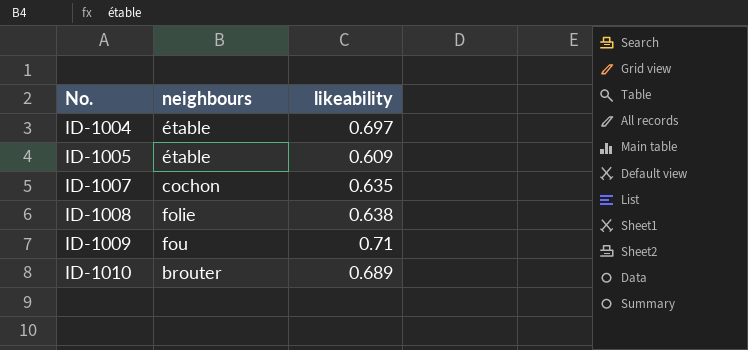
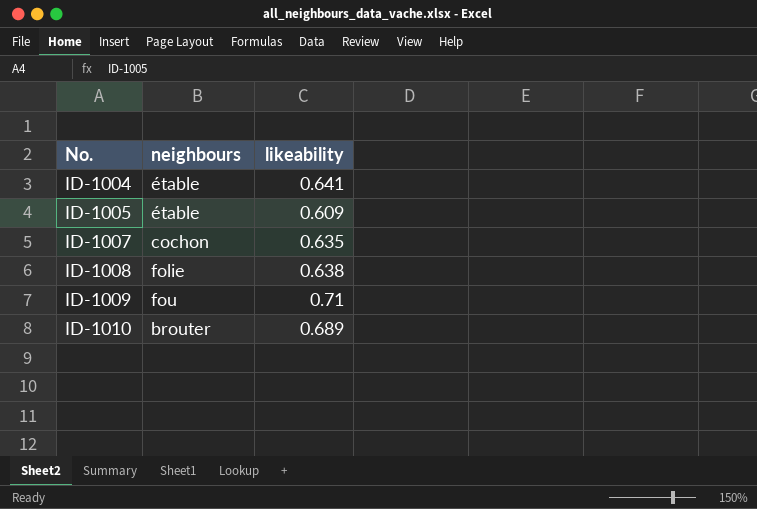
ID-1004 | likeability: 0.697 -> 0.641

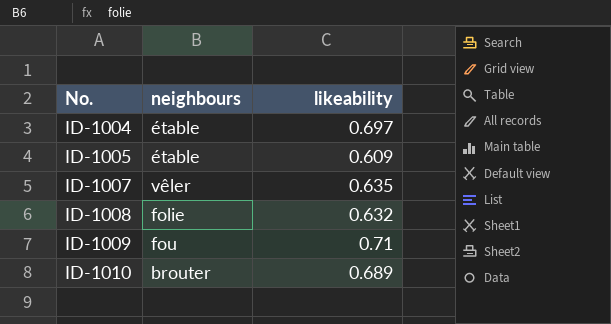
ID-1004 | likeability: 0.641 -> 0.697
ID-1007 | neighbours: cochon -> vêler
ID-1008 | likeability: 0.638 -> 0.632

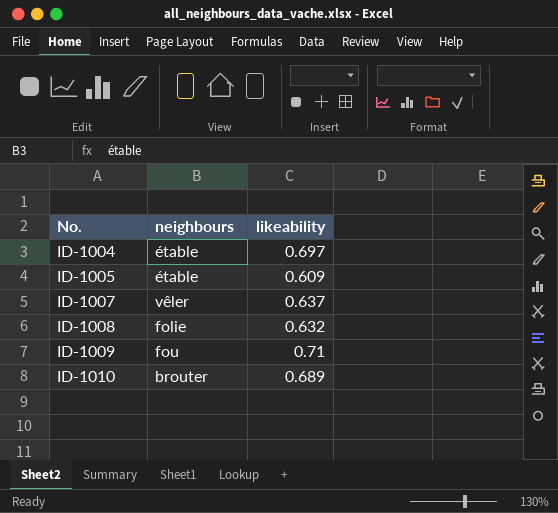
ID-1007 | likeability: 0.635 -> 0.637

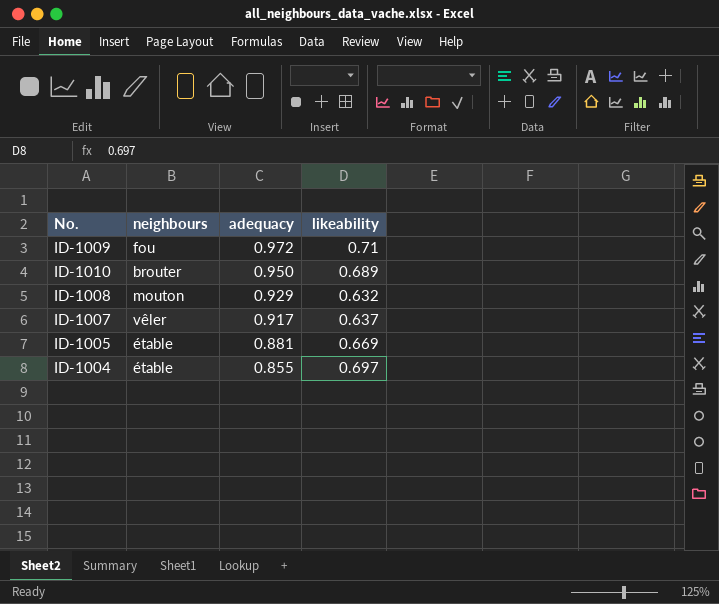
row order: No. ascending -> adequacy descending
column adequacy | position: none -> 3
ID-1008 | neighbours: folie -> mouton
ID-1005 | likeability: 0.609 -> 0.669

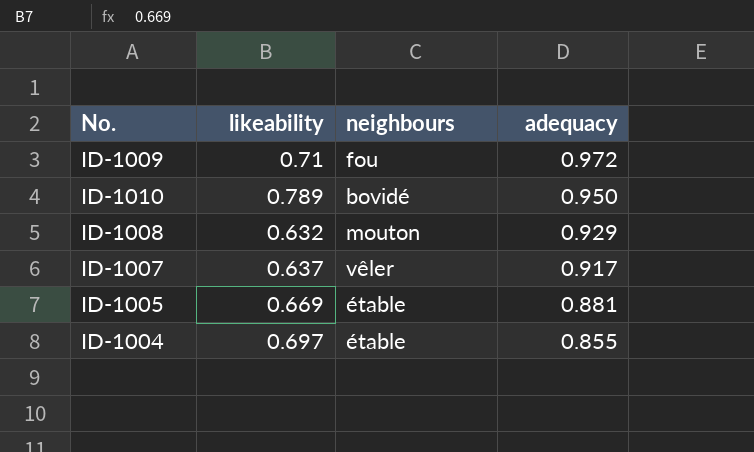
column likeability | position: 4 -> 2
ID-1010 | likeability: 0.689 -> 0.789
ID-1010 | neighbours: brouter -> bovidé

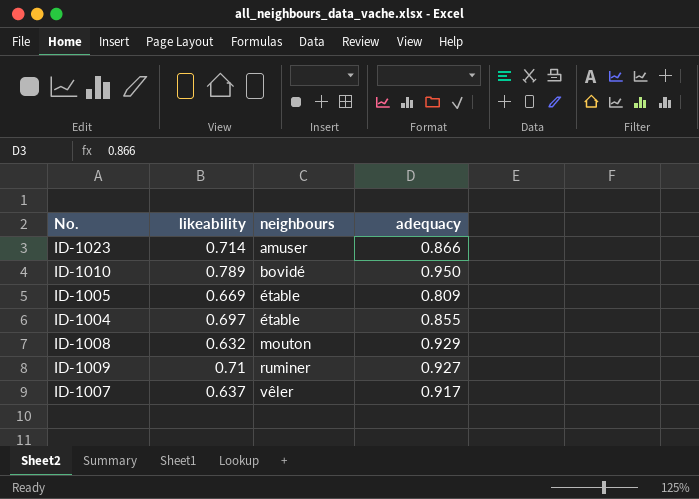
row order: adequacy descending -> neighbours ascending
row ID-1023: none -> 0.714 | amuser | 0.866
ID-1005 | adequacy: 0.881 -> 0.809
ID-1009 | neighbours: fou -> ruminer
ID-1009 | adequacy: 0.972 -> 0.927

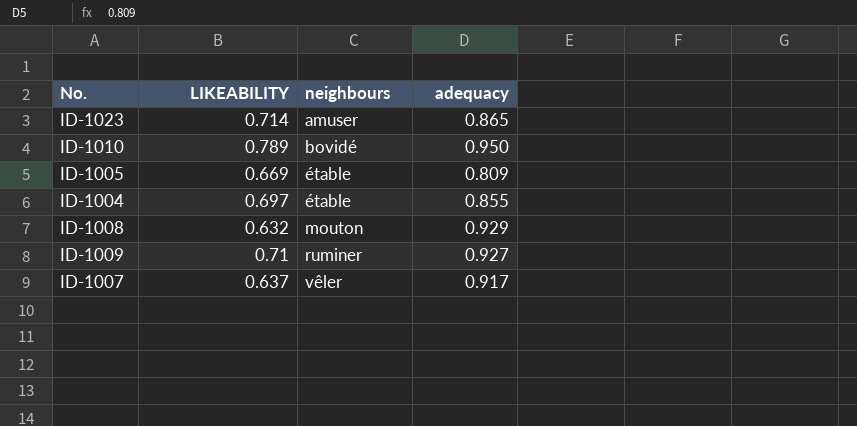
column name: likeability -> LIKEABILITY
ID-1023 | adequacy: 0.866 -> 0.865

